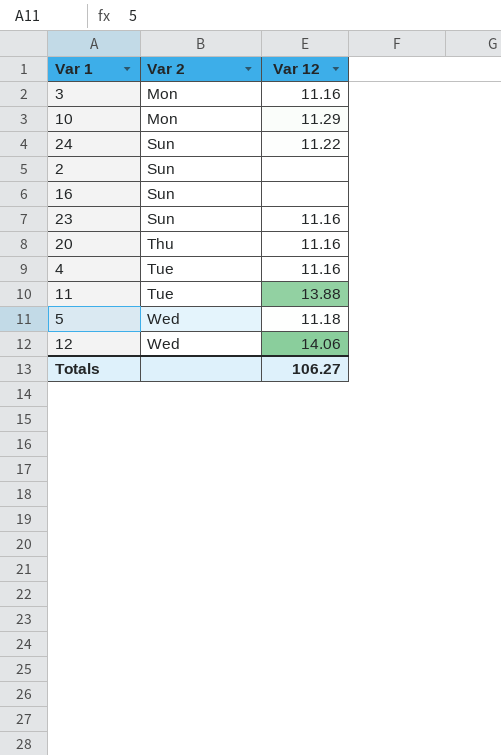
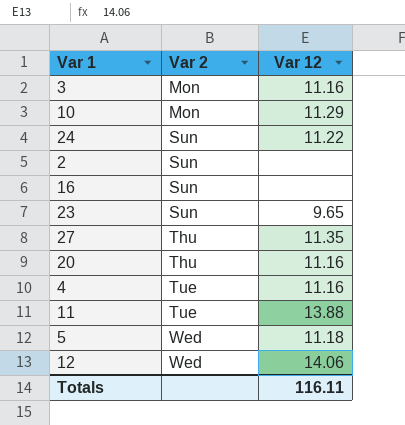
23 | Var 12: 11.16 -> 9.65
row 27: none -> Thu | 11.35
Totals | Var 12: 106.27 -> 116.11

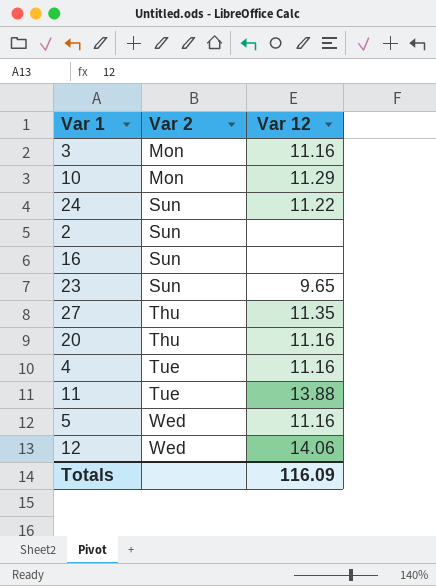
5 | Var 12: 11.18 -> 11.16
Totals | Var 12: 116.11 -> 116.09

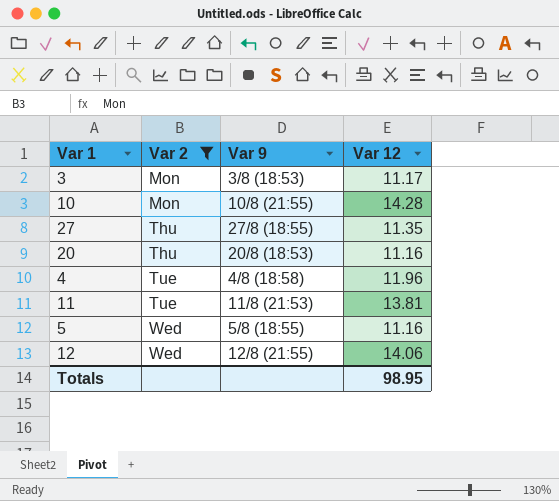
filter: none -> Var 2 != Sun
column Var 9 | position: none -> 3
3 | Var 12: 11.16 -> 11.17
10 | Var 12: 11.29 -> 14.28
4 | Var 12: 11.16 -> 11.96
11 | Var 12: 13.88 -> 13.81
Totals | Var 12: 116.09 -> 98.95

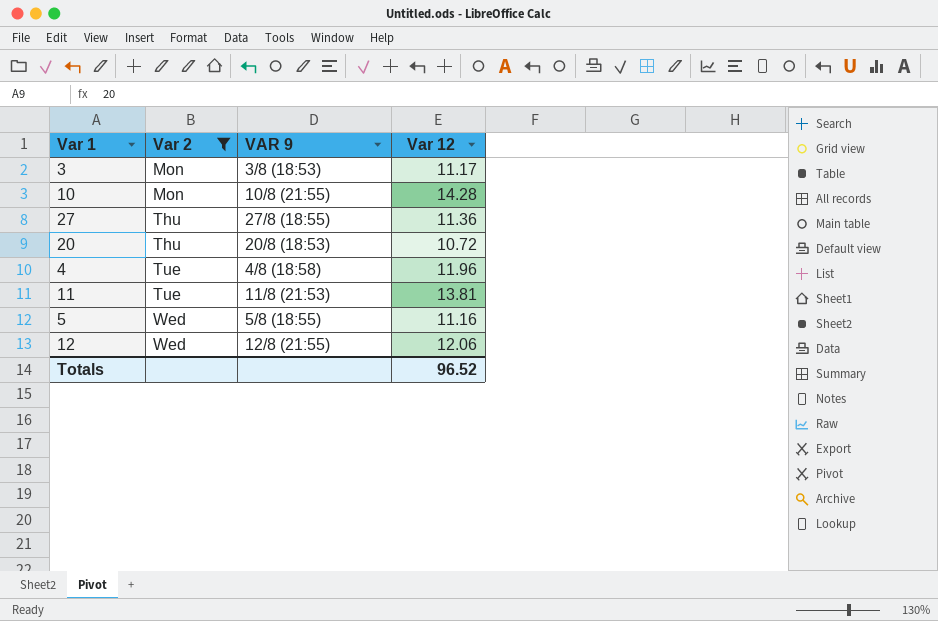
column name: Var 9 -> VAR 9
27 | Var 12: 11.35 -> 11.36
20 | Var 12: 11.16 -> 10.72
12 | Var 12: 14.06 -> 12.06
Totals | Var 12: 98.95 -> 96.52

